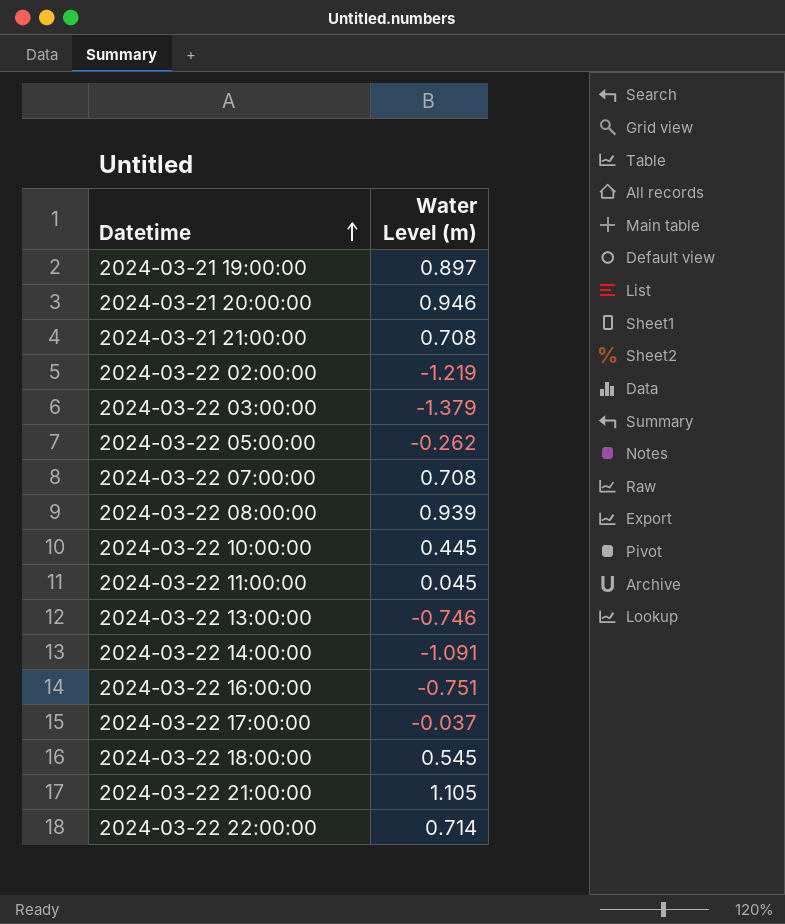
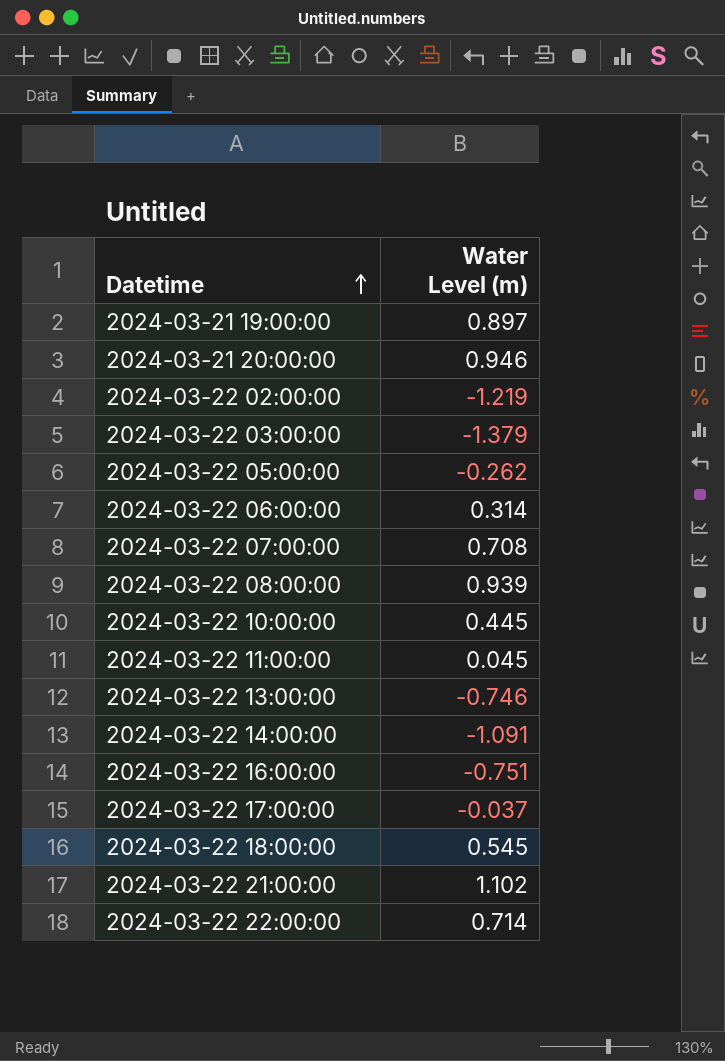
row 2024-03-21 21:00:00: 0.708 -> none
row 2024-03-22 06:00:00: none -> 0.314
2024-03-22 21:00:00 | Water Level (m): 1.105 -> 1.102

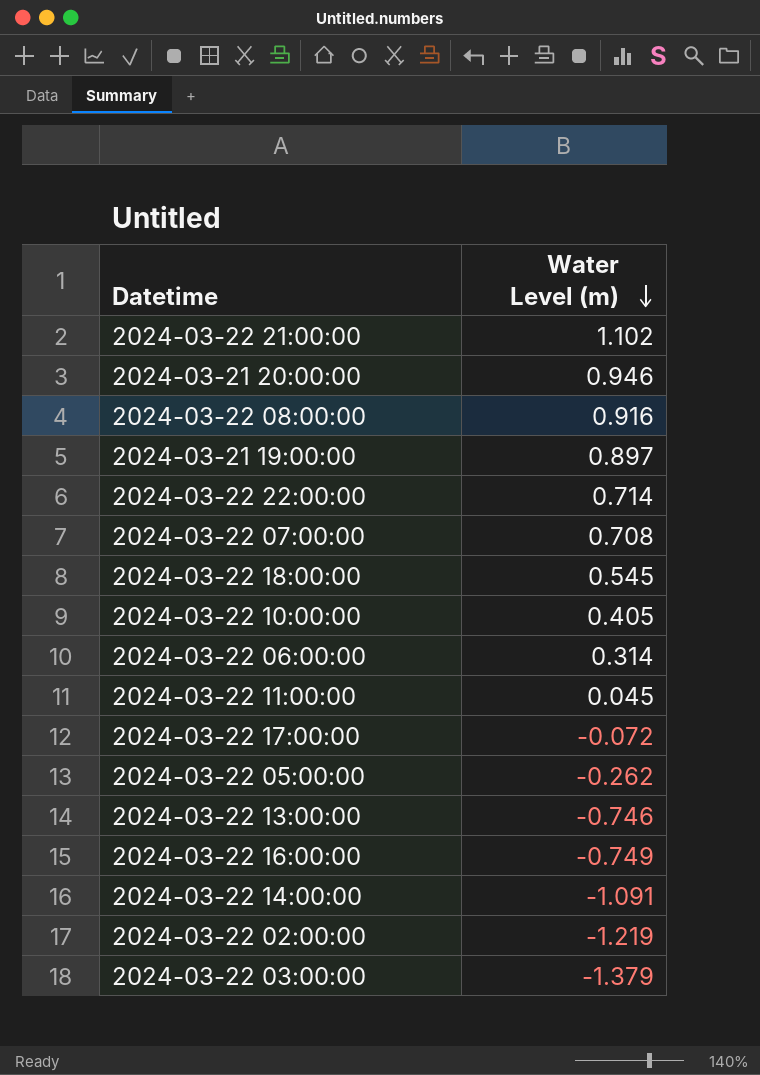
row order: Datetime ascending -> Water Level (m) descending
2024-03-22 08:00:00 | Water Level (m): 0.939 -> 0.916
2024-03-22 10:00:00 | Water Level (m): 0.445 -> 0.405
2024-03-22 17:00:00 | Water Level (m): -0.037 -> -0.072
2024-03-22 16:00:00 | Water Level (m): -0.751 -> -0.749

